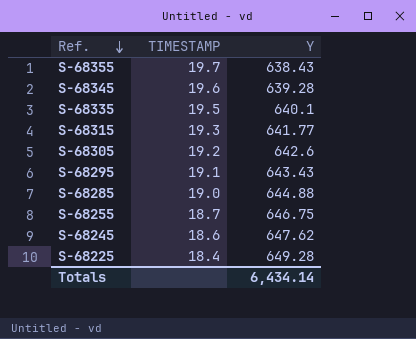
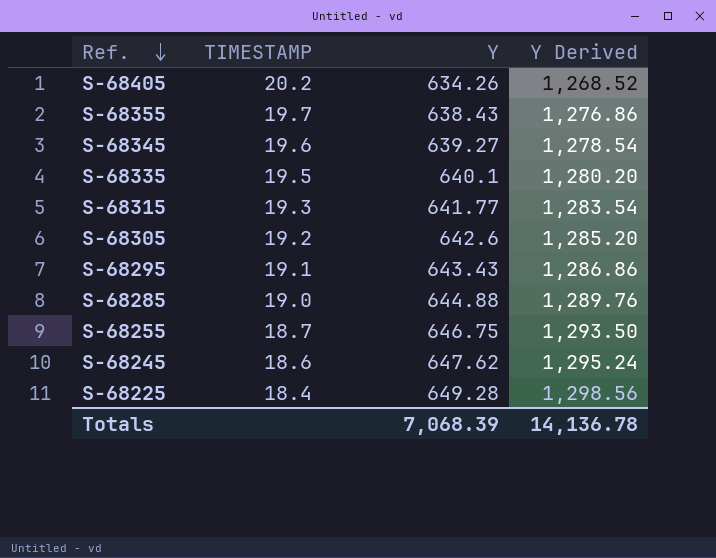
column Y Derived | formula: none -> [Y] * 2
row S-68405: none -> 20.2 | 634.26 | 1,268.52
S-68345 | Y: 639.28 -> 639.27
Totals | Y: 6,434.14 -> 7,068.39

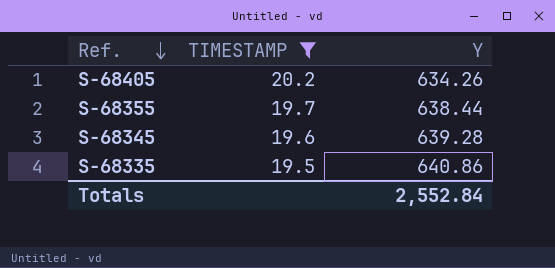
filter: none -> TIMESTAMP >= 19.5
column Y Derived | formula: [Y] * 2 -> none
S-68355 | Y: 638.43 -> 638.44
S-68345 | Y: 639.27 -> 639.28
S-68335 | Y: 640.1 -> 640.86
Totals | Y: 7,068.39 -> 2,552.84

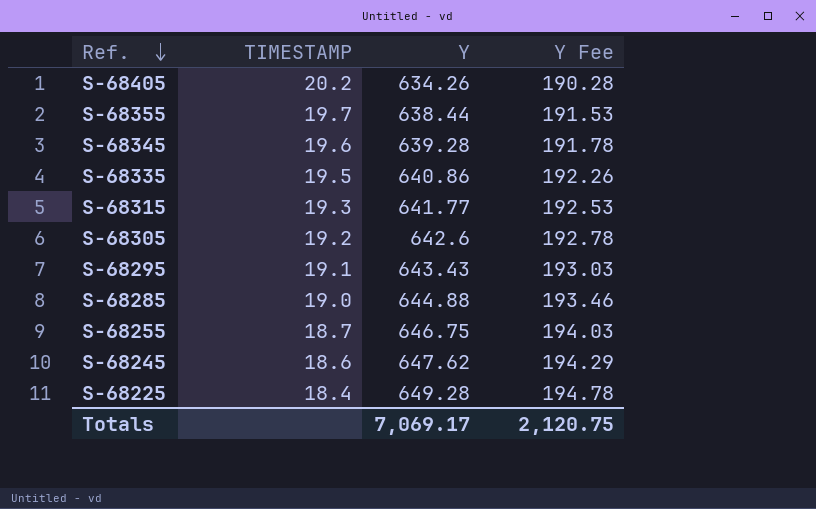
filter: TIMESTAMP >= 19.5 -> none
column Y Fee | formula: none -> [Y] * 0.3
Totals | Y: 2,552.84 -> 7,069.17

